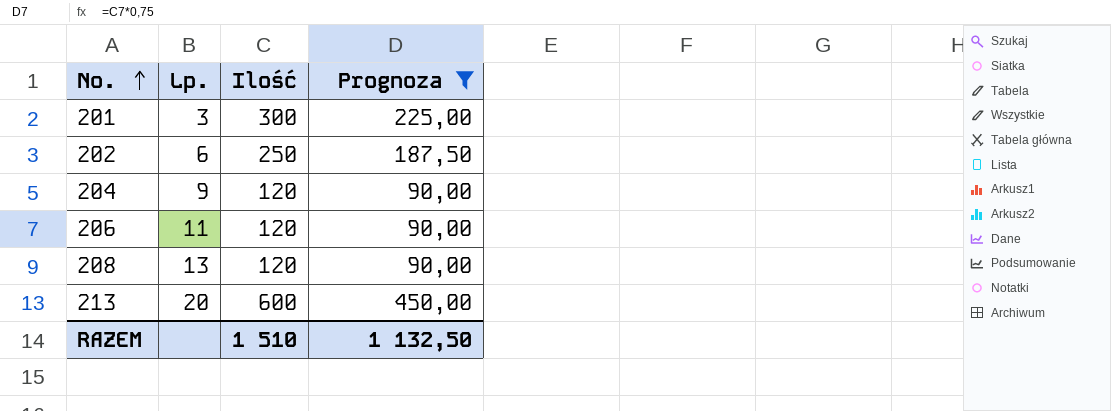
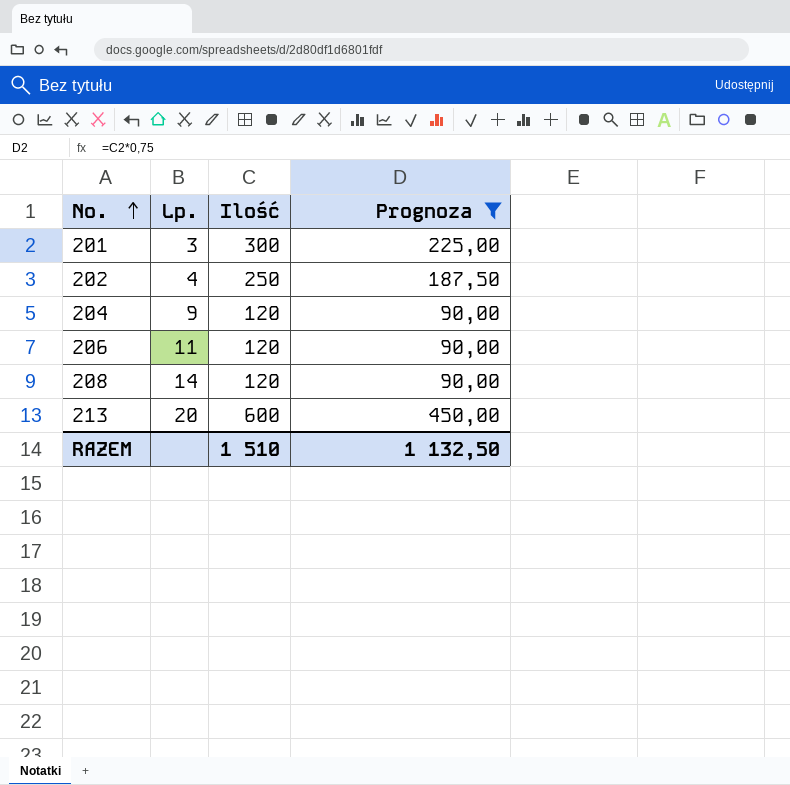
202 | Lp.: 6 -> 4
208 | Lp.: 13 -> 14

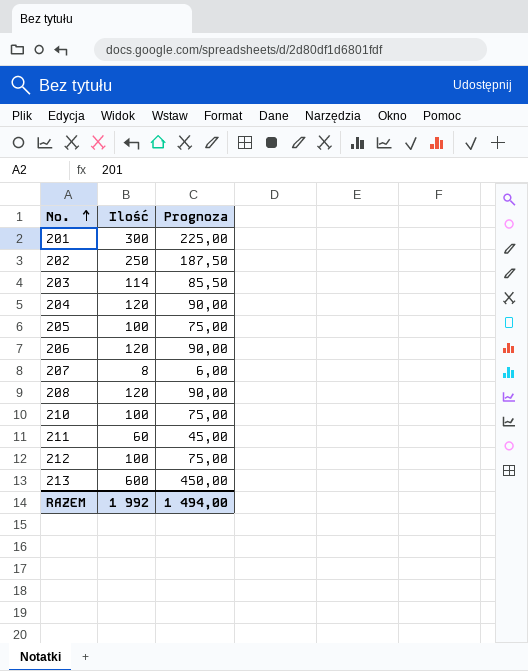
filter: Prognoza >= 90,00 -> none
column Lp. | position: 2 -> none
RAZEM | Ilość: 1 510 -> 1 992
RAZEM | Prognoza: 1 132,50 -> 1 494,00

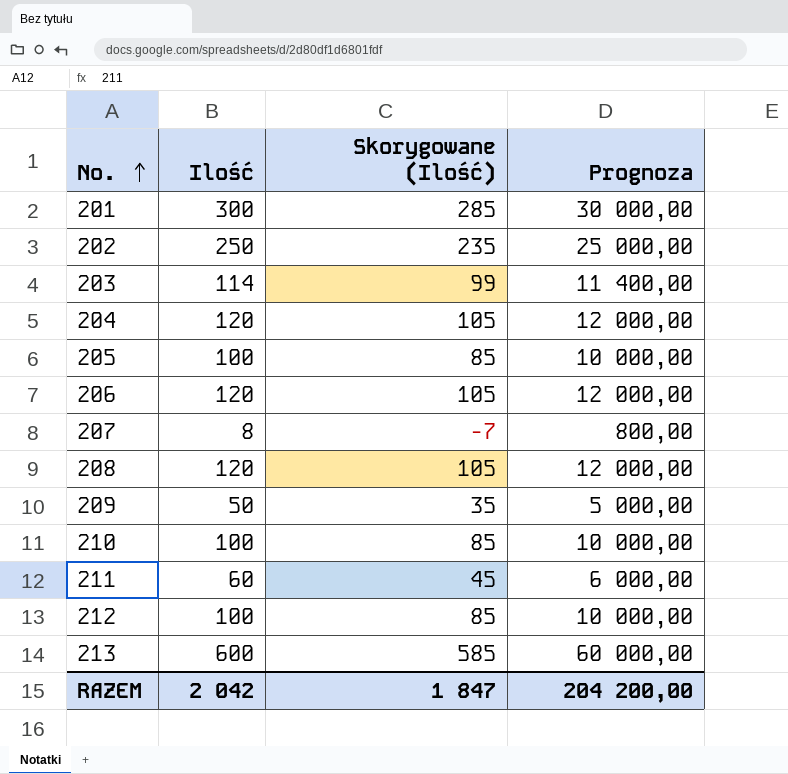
column Skorygowane (Ilość) | formula: none -> [Ilość] - 15
column Prognoza | formula: [Ilość] * 0,75 -> [Ilość] * 100
row 209: none -> 50 | 35 | 5 000,00
RAZEM | Ilość: 1 992 -> 2 042
RAZEM | Prognoza: 1 494,00 -> 204 200,00

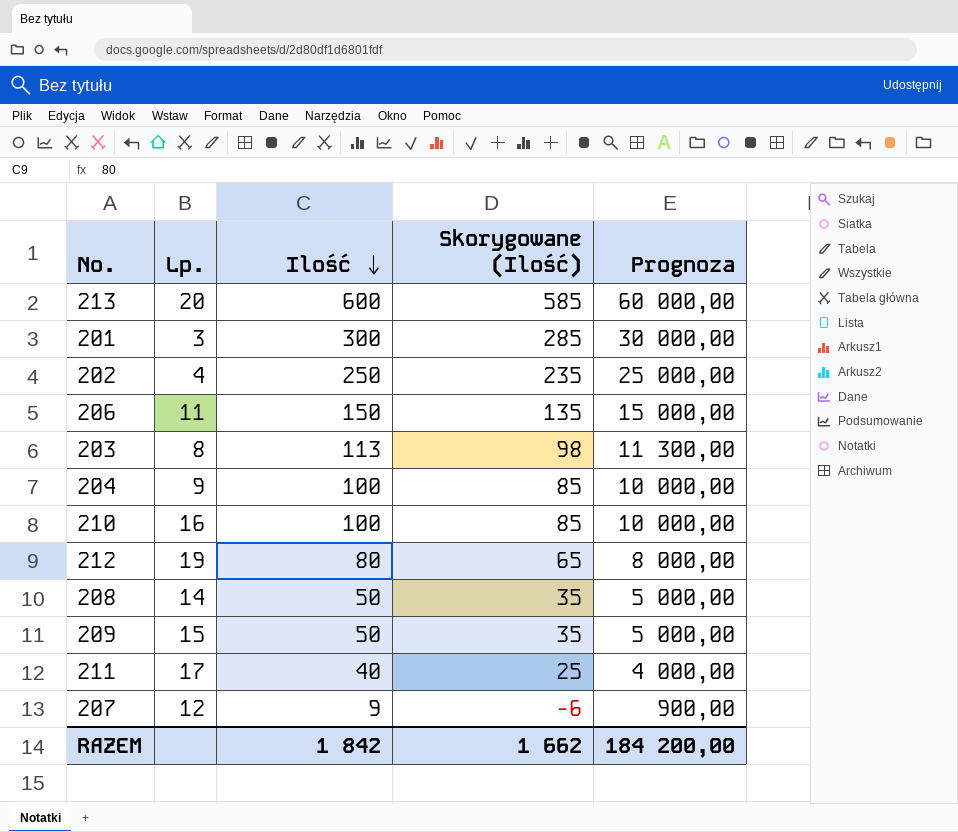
row order: No. ascending -> Ilość descending
column Lp. | position: none -> 2
row 205: 100 | 85 | 10 000,00 -> none
206 | Ilość: 120 -> 150
206 | Skorygowane (Ilość): 105 -> 135
206 | Prognoza: 12 000,00 -> 15 000,00
203 | Ilość: 114 -> 113
203 | Skorygowane (Ilość): 99 -> 98
203 | Prognoza: 11 400,00 -> 11 300,00
204 | Ilość: 120 -> 100
204 | Skorygowane (Ilość): 105 -> 85
204 | Prognoza: 12 000,00 -> 10 000,00
212 | Ilość: 100 -> 80
212 | Skorygowane (Ilość): 85 -> 65
212 | Prognoza: 10 000,00 -> 8 000,00
208 | Ilość: 120 -> 50
208 | Skorygowane (Ilość): 105 -> 35
208 | Prognoza: 12 000,00 -> 5 000,00
211 | Ilość: 60 -> 40
211 | Skorygowane (Ilość): 45 -> 25
211 | Prognoza: 6 000,00 -> 4 000,00
207 | Ilość: 8 -> 9
207 | Skorygowane (Ilość): -7 -> -6
207 | Prognoza: 800,00 -> 900,00
RAZEM | Ilość: 2 042 -> 1 842
RAZEM | Skorygowane (Ilość): 1 847 -> 1 662
RAZEM | Prognoza: 204 200,00 -> 184 200,00

